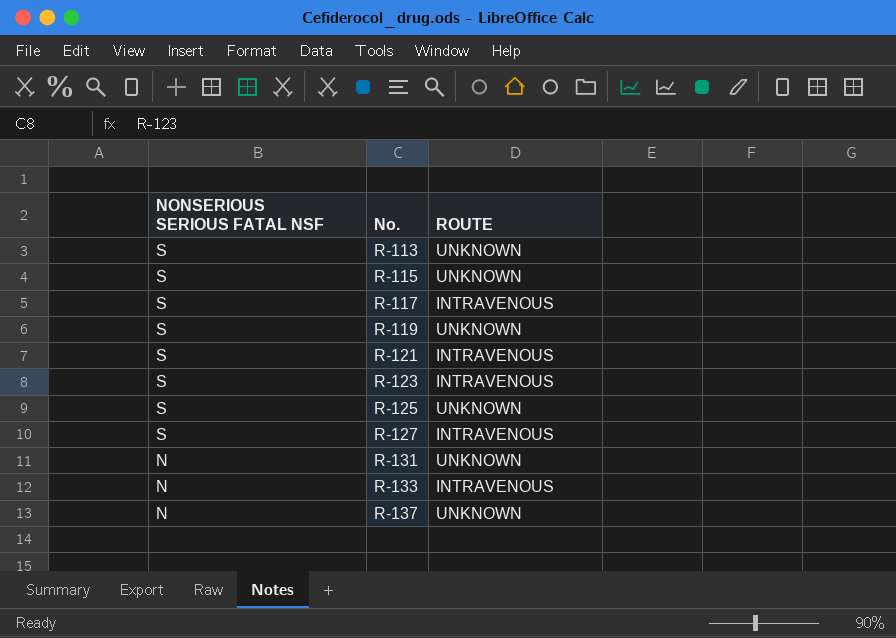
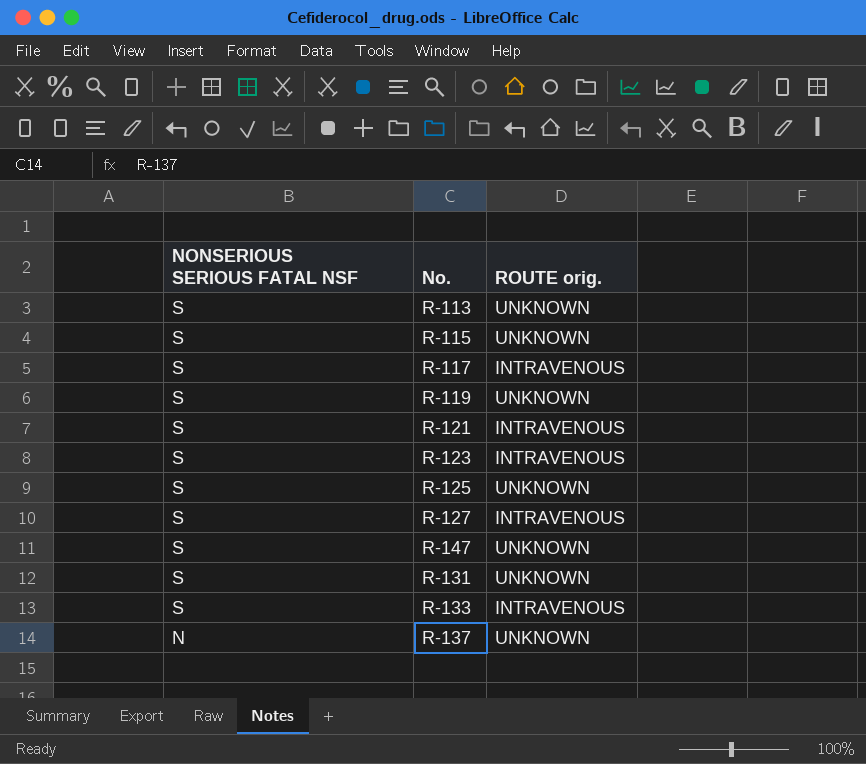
column name: ROUTE -> ROUTE orig.
row R-147: none -> S | UNKNOWN
R-131 | NONSERIOUS SERIOUS FATAL NSF: N -> S
R-133 | NONSERIOUS SERIOUS FATAL NSF: N -> S

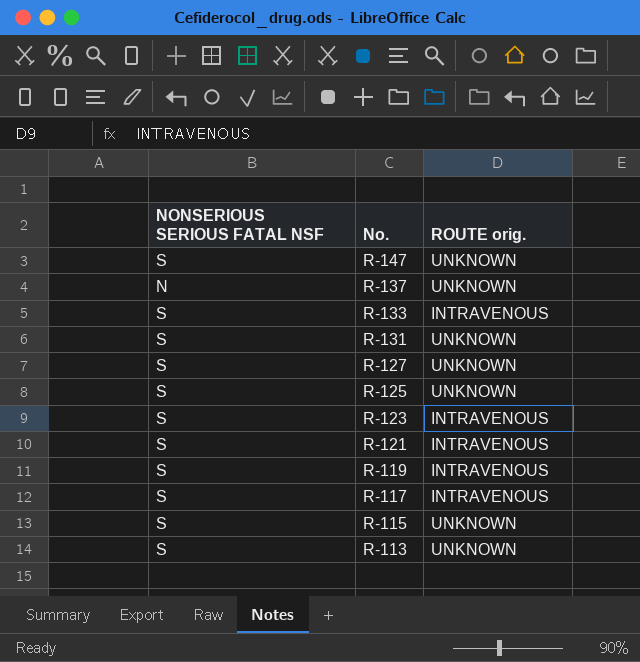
row order: NONSERIOUS SERIOUS FATAL NSF descending -> No. descending
R-127 | ROUTE orig.: INTRAVENOUS -> UNKNOWN
R-119 | ROUTE orig.: UNKNOWN -> INTRAVENOUS

